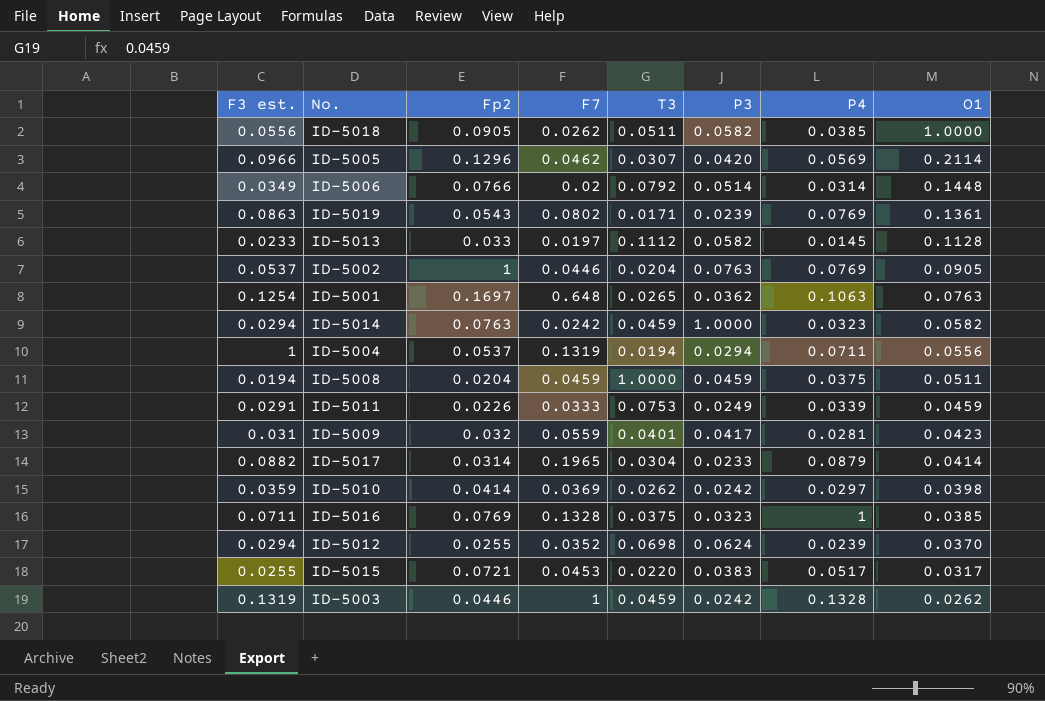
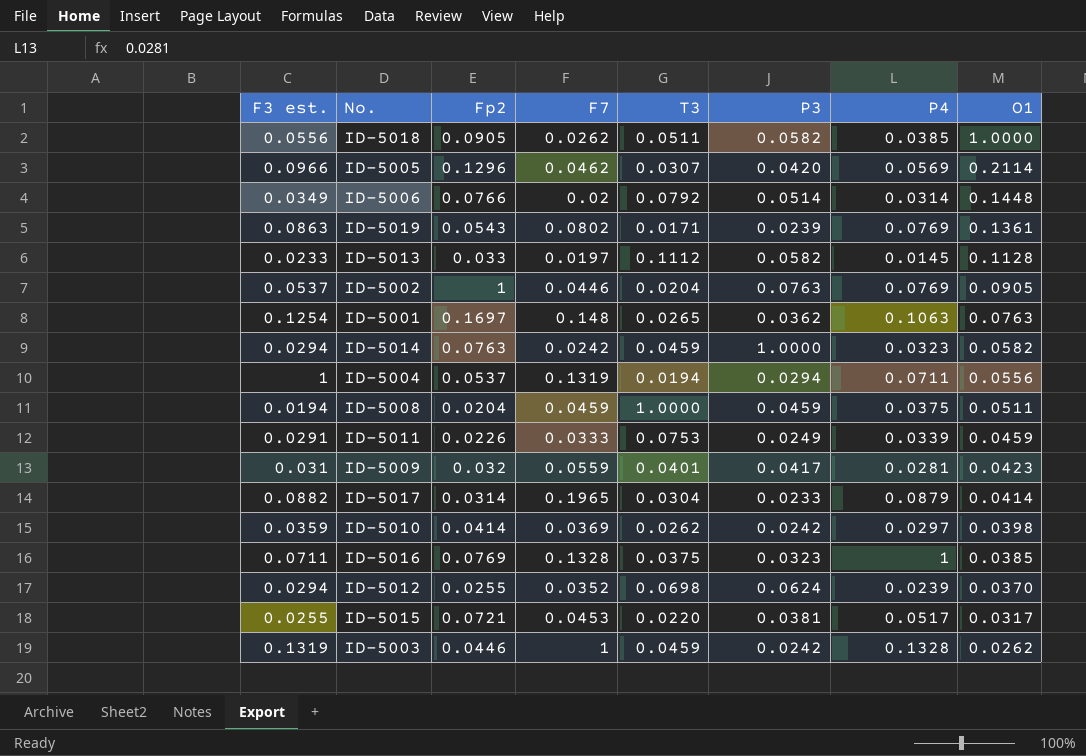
ID-5001 | F7: 0.648 -> 0.148
ID-5015 | P3: 0.0383 -> 0.0381

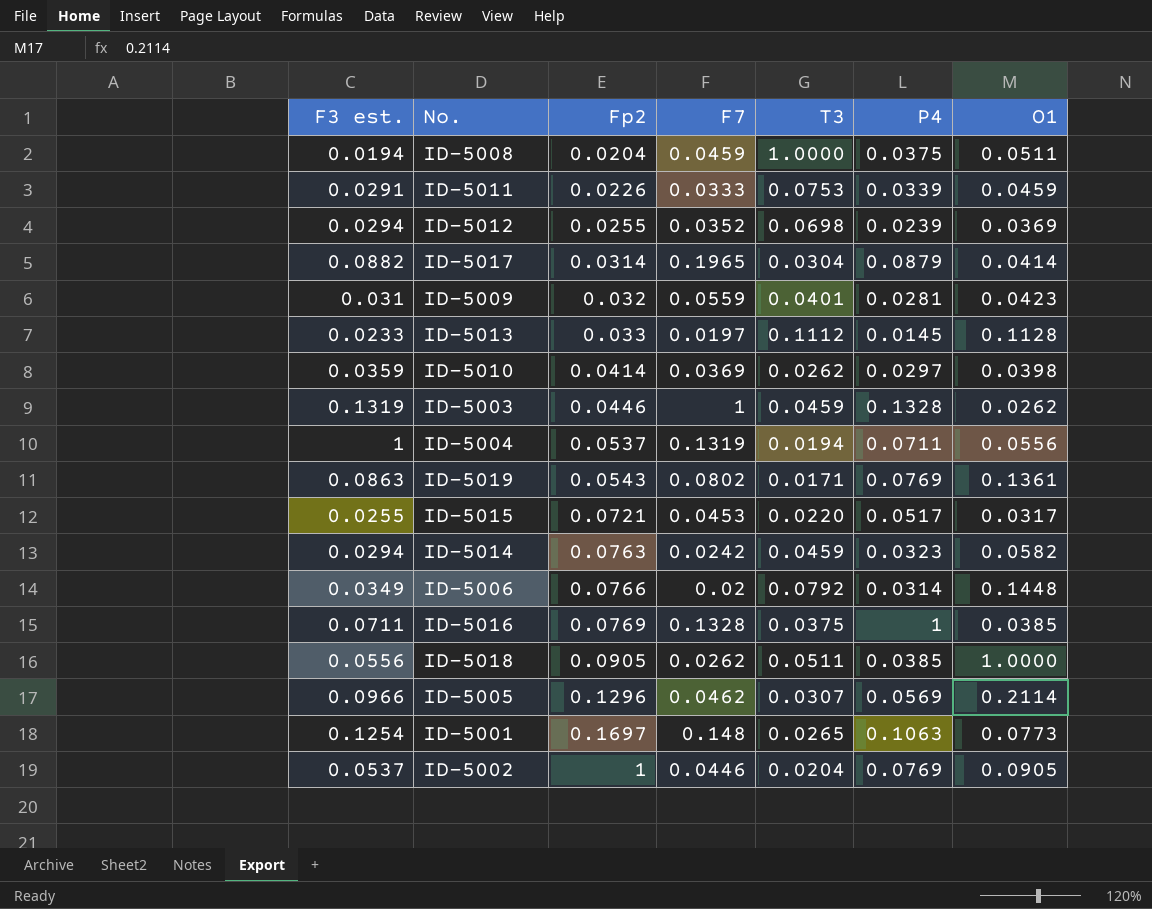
row order: O1 descending -> Fp2 ascending
column P3 | position: 6 -> none
ID-5012 | O1: 0.0370 -> 0.0369
ID-5001 | O1: 0.0763 -> 0.0773

